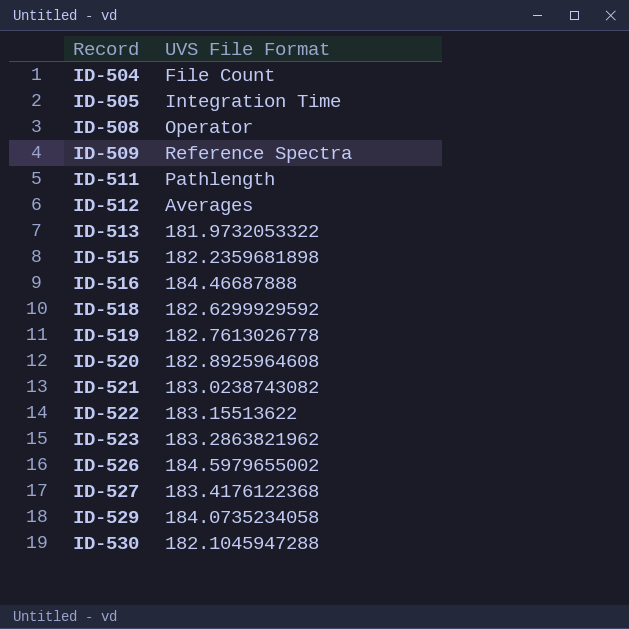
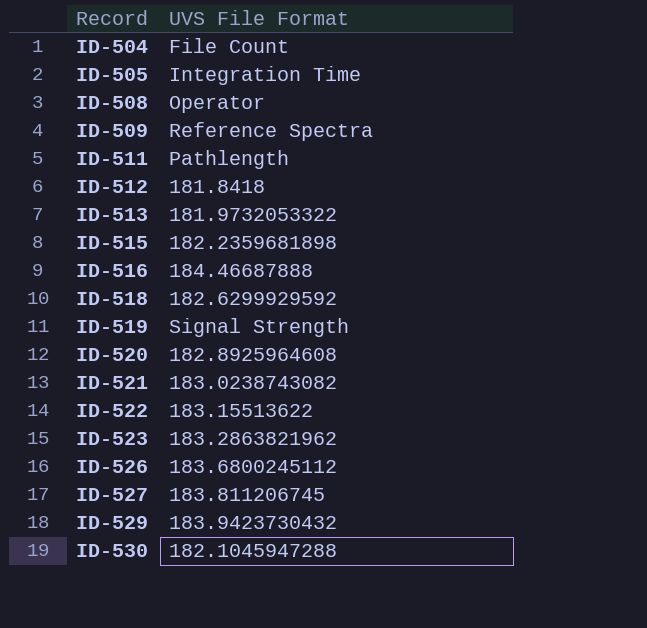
ID-512 | UVS File Format: Averages -> 181.8418
ID-519 | UVS File Format: 182.7613026778 -> Signal Strength
ID-526 | UVS File Format: 184.5979655002 -> 183.6800245112
ID-527 | UVS File Format: 183.4176122368 -> 183.811206745
ID-529 | UVS File Format: 184.0735234058 -> 183.9423730432

